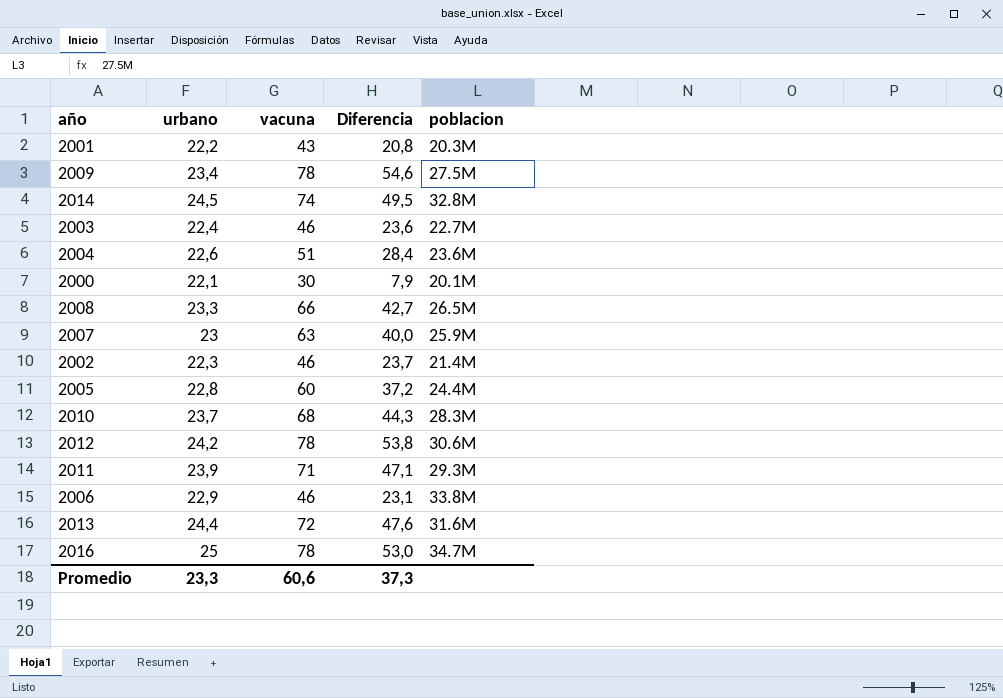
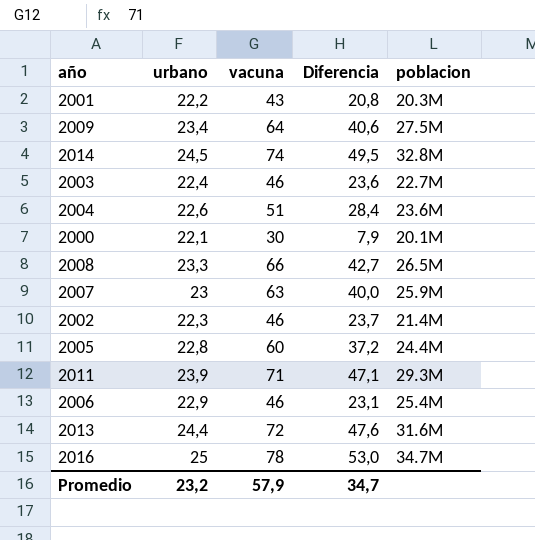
row 2010: 23,7 | 68 | 44,3 | 28.3M -> none
row 2012: 24,2 | 78 | 53,8 | 30.6M -> none
2009 | vacuna: 78 -> 64
2009 | Diferencia: 54,6 -> 40,6
2006 | poblacion: 33.8M -> 25.4M
Promedio | urbano: 23,3 -> 23,2
Promedio | vacuna: 60,6 -> 57,9
Promedio | Diferencia: 37,3 -> 34,7

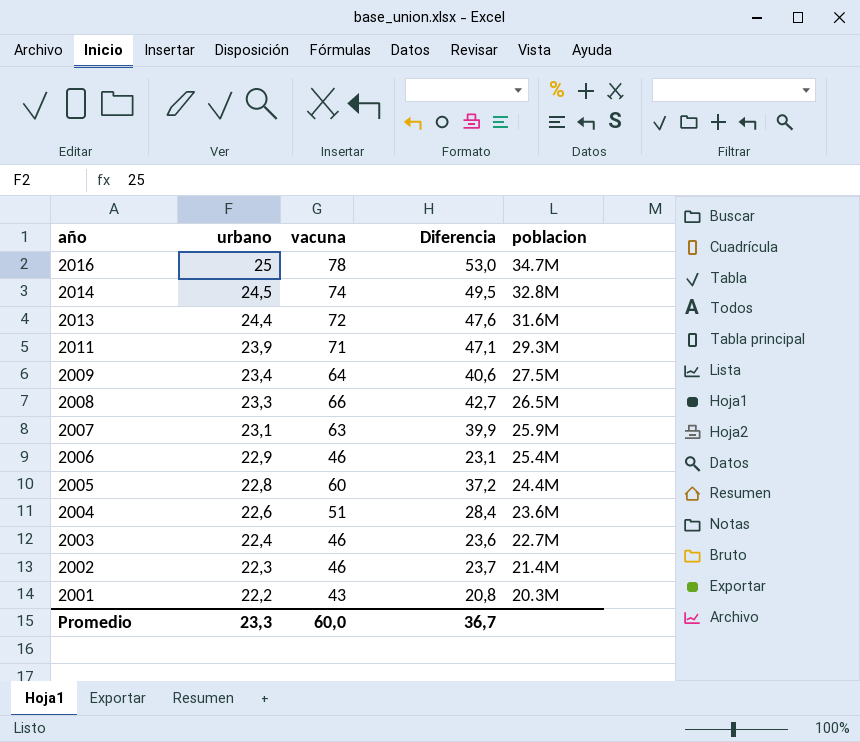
row order: none -> año descending
row 2000: 22,1 | 30 | 7,9 | 20.1M -> none
2007 | urbano: 23 -> 23,1
2007 | Diferencia: 40,0 -> 39,9
Promedio | urbano: 23,2 -> 23,3
Promedio | vacuna: 57,9 -> 60,0
Promedio | Diferencia: 34,7 -> 36,7

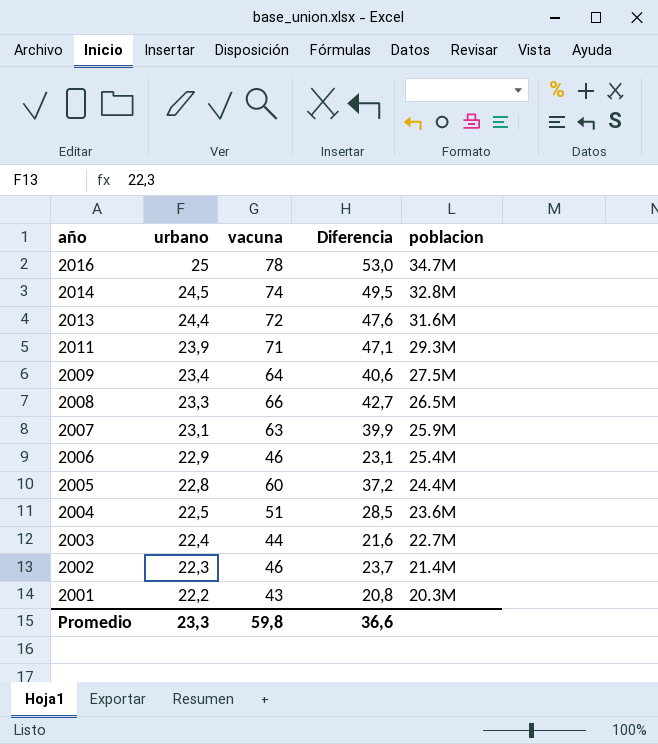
2004 | urbano: 22,6 -> 22,5
2004 | Diferencia: 28,4 -> 28,5
2003 | vacuna: 46 -> 44
2003 | Diferencia: 23,6 -> 21,6
Promedio | vacuna: 60,0 -> 59,8
Promedio | Diferencia: 36,7 -> 36,6

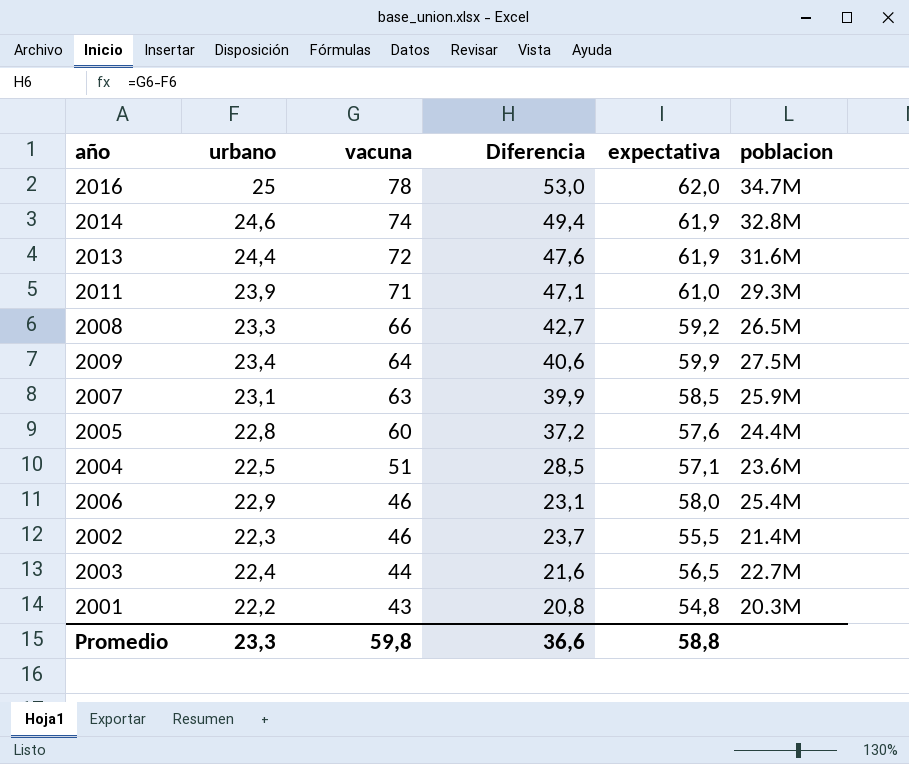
row order: año descending -> vacuna descending
column expectativa | position: none -> 5
2014 | urbano: 24,5 -> 24,6
2014 | Diferencia: 49,5 -> 49,4

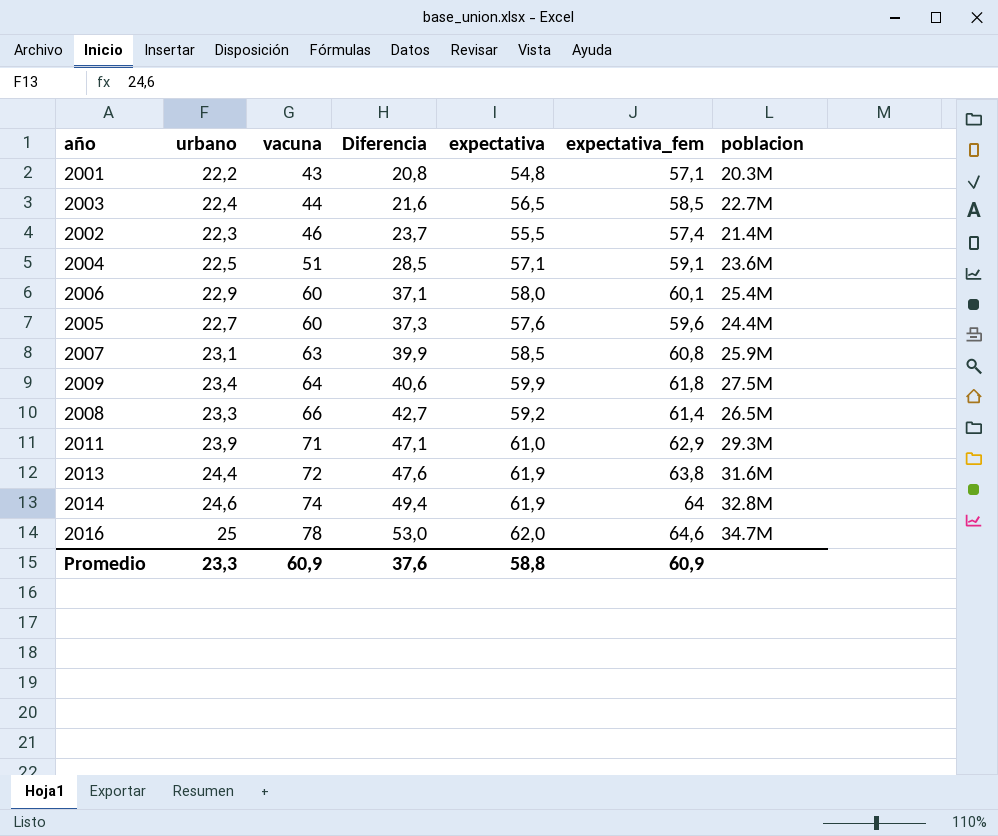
row order: vacuna descending -> vacuna ascending
column expectativa_fem | position: none -> 6
2006 | vacuna: 46 -> 60
2006 | Diferencia: 23,1 -> 37,1
2005 | urbano: 22,8 -> 22,7
2005 | Diferencia: 37,2 -> 37,3
Promedio | vacuna: 59,8 -> 60,9
Promedio | Diferencia: 36,6 -> 37,6

